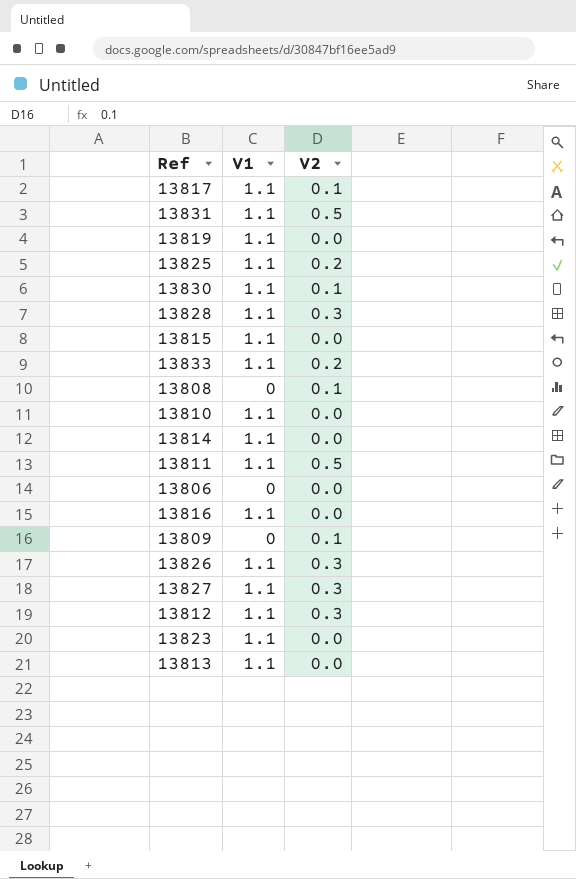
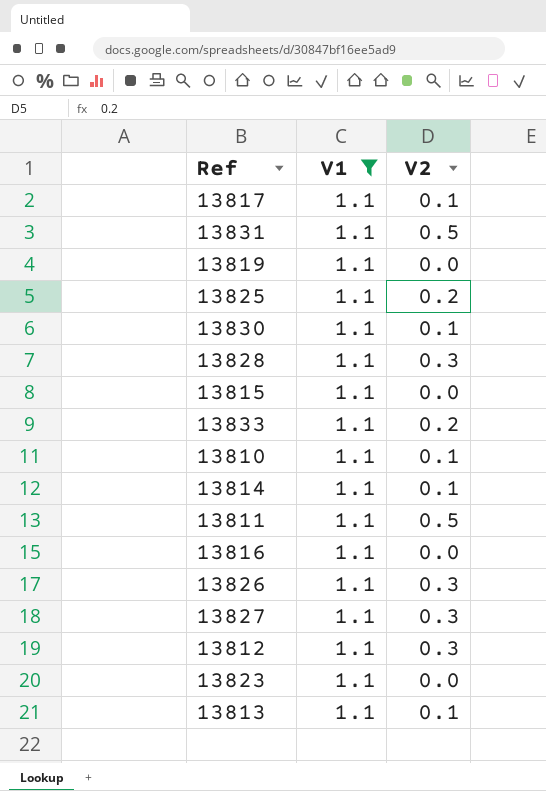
filter: none -> V1 = 1.1
13810 | V2: 0.0 -> 0.1
13814 | V2: 0.0 -> 0.1
13813 | V2: 0.0 -> 0.1

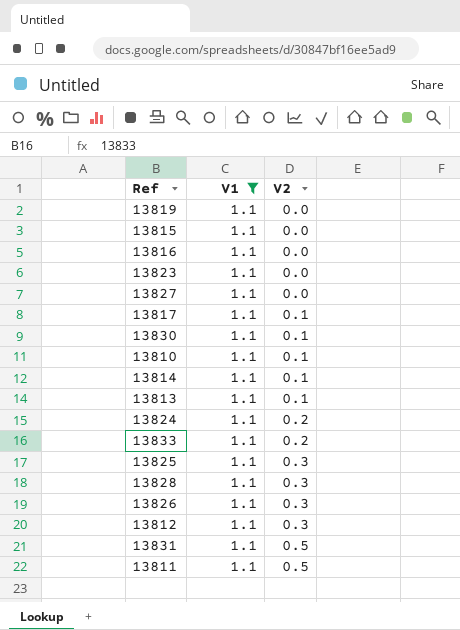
row order: none -> V2 ascending
13827 | V2: 0.3 -> 0.0
row 13824: none -> 1.1 | 0.2
13825 | V2: 0.2 -> 0.3

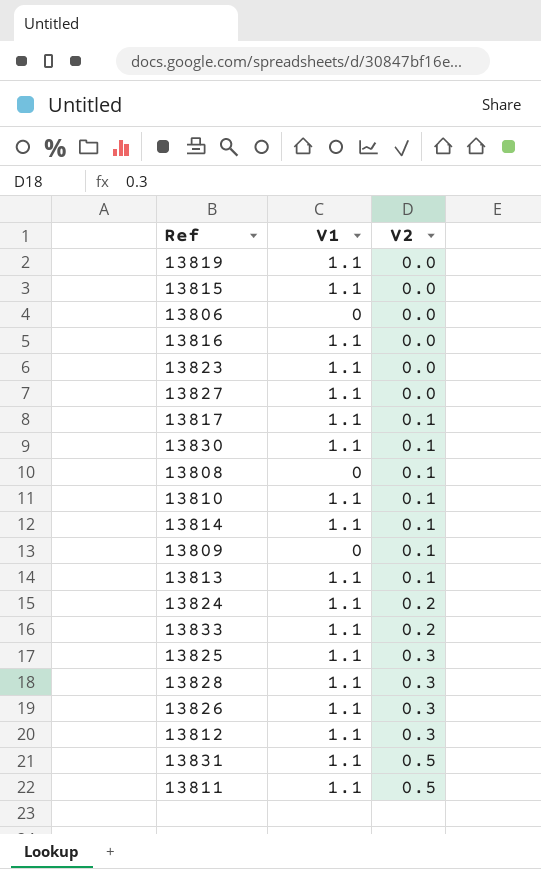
filter: V1 = 1.1 -> none

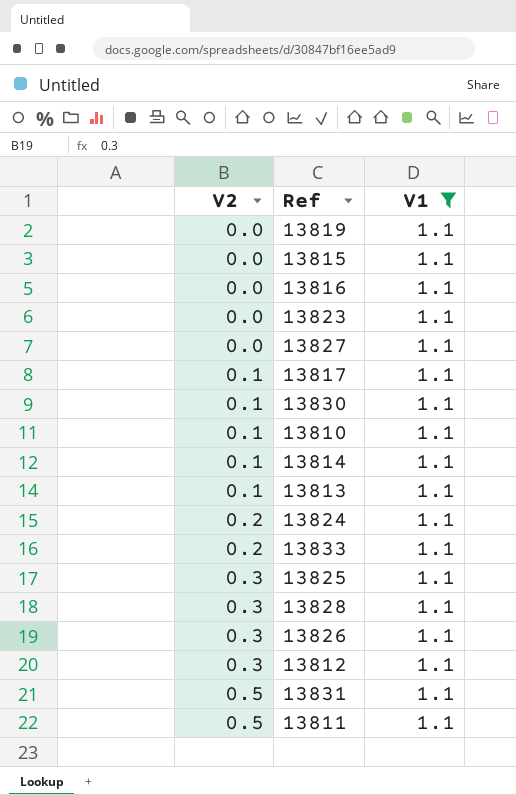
filter: none -> V1 = 1.1
column V2 | position: 3 -> 1

